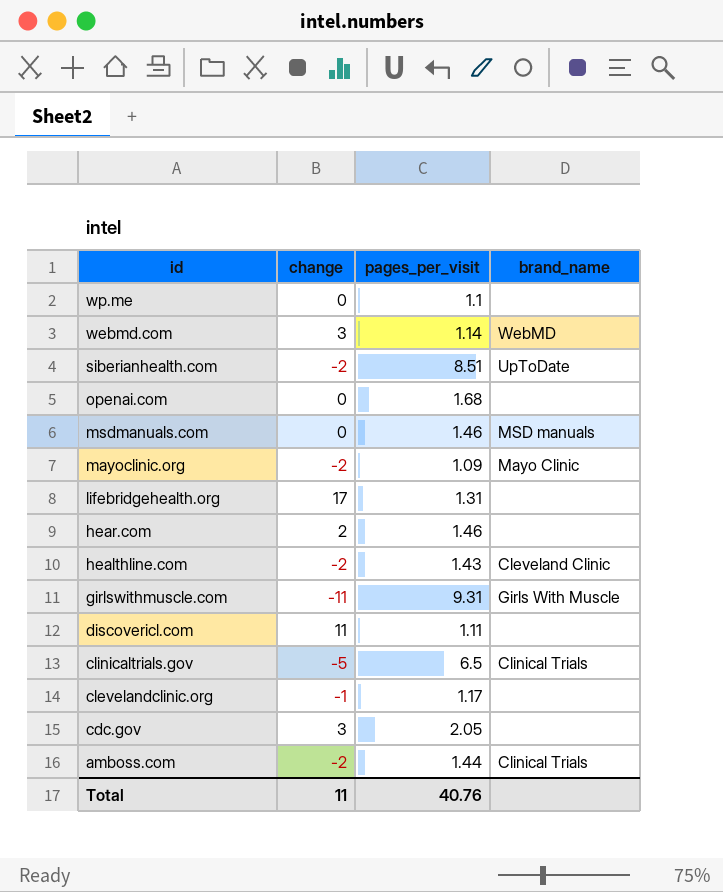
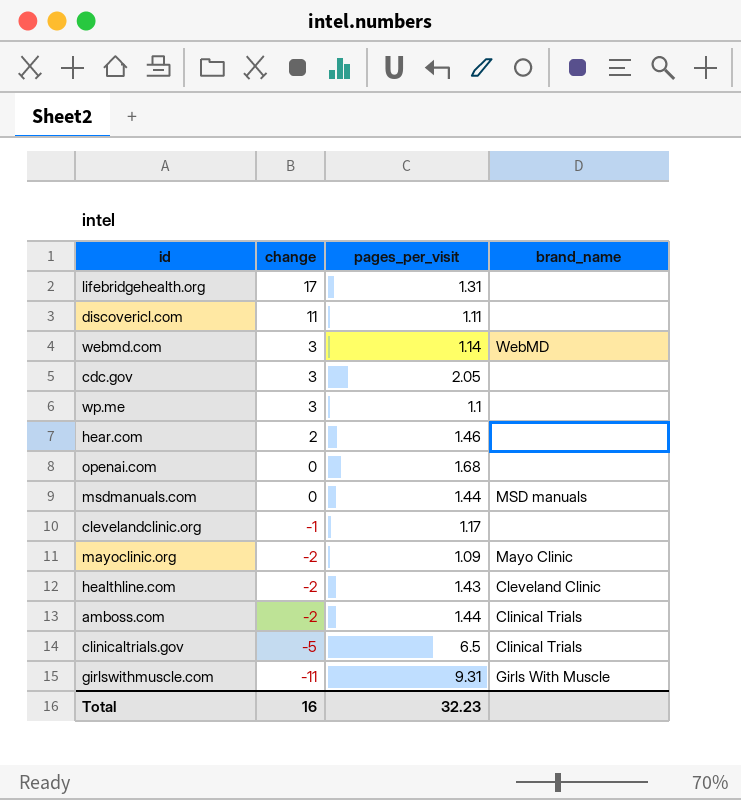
row order: id descending -> change descending
row siberianhealth.com: -2 | 8.51 | UpToDate -> none
wp.me | change: 0 -> 3
msdmanuals.com | pages_per_visit: 1.46 -> 1.44
Total | change: 11 -> 16
Total | pages_per_visit: 40.76 -> 32.23

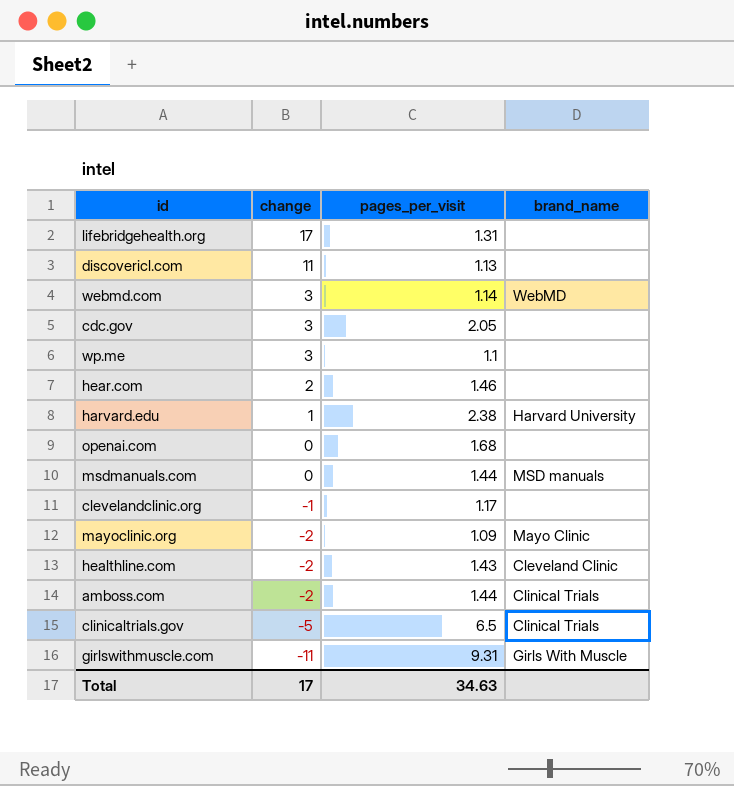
discovericl.com | pages_per_visit: 1.11 -> 1.13
row harvard.edu: none -> 1 | 2.38 | Harvard University
Total | change: 16 -> 17
Total | pages_per_visit: 32.23 -> 34.63

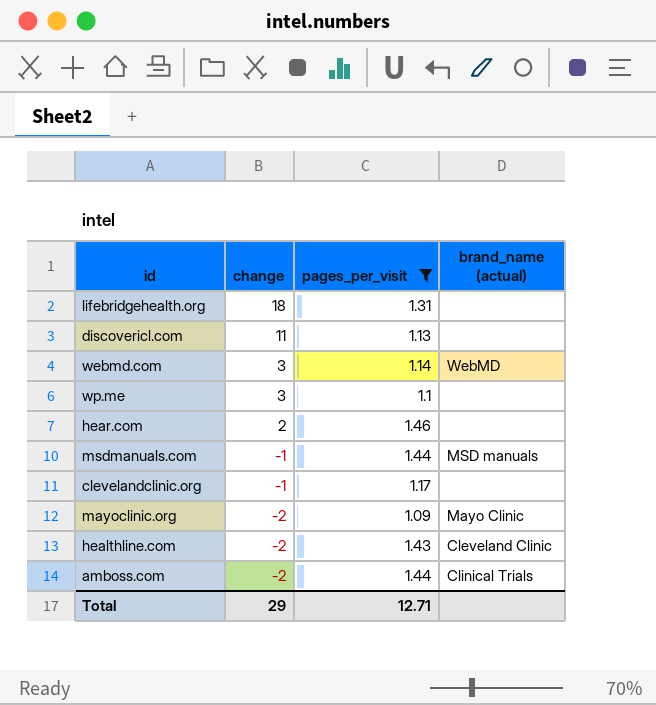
filter: none -> pages_per_visit <= 1.46
column name: brand_name -> brand_name (actual)
lifebridgehealth.org | change: 17 -> 18
msdmanuals.com | change: 0 -> -1
Total | change: 17 -> 29
Total | pages_per_visit: 34.63 -> 12.71

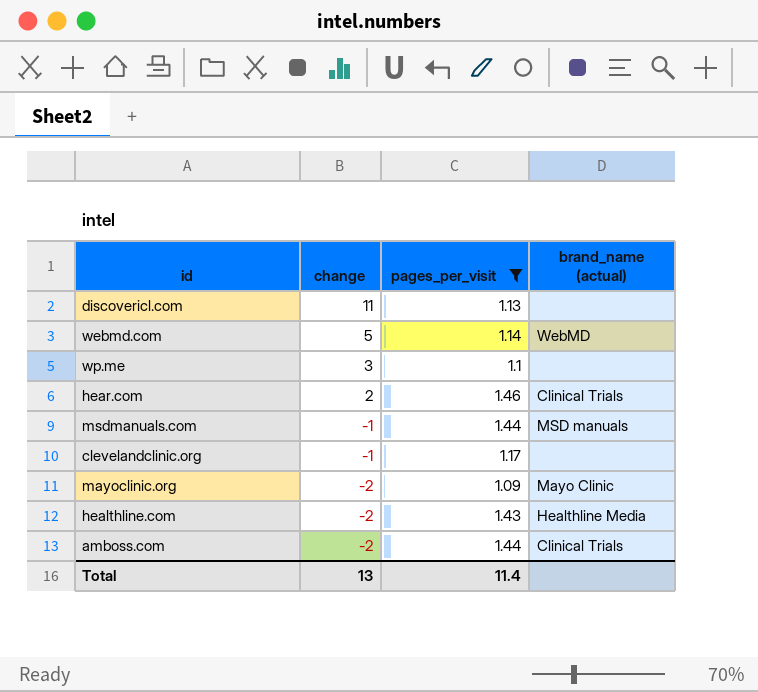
row lifebridgehealth.org: 18 | 1.31 | none -> none
webmd.com | change: 3 -> 5
hear.com | brand_name (actual): none -> Clinical Trials
healthline.com | brand_name (actual): Cleveland Clinic -> Healthline Media
Total | change: 29 -> 13
Total | pages_per_visit: 12.71 -> 11.4

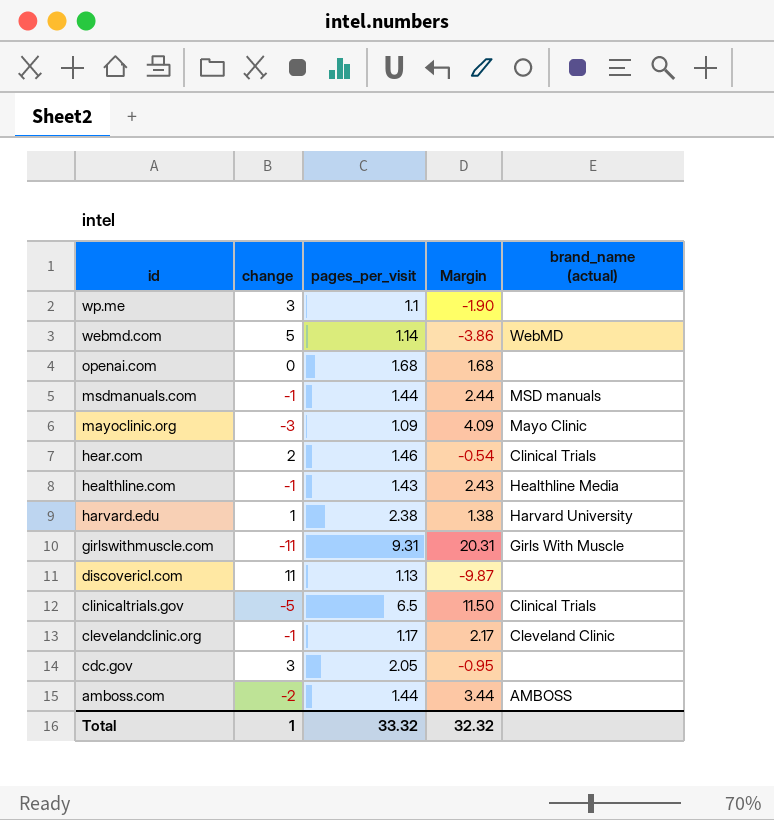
filter: pages_per_visit <= 1.46 -> none
row order: change descending -> id descending
column Margin | formula: none -> [pages_per_visit] - [change]
mayoclinic.org | change: -2 -> -3
healthline.com | change: -2 -> -1
clevelandclinic.org | brand_name (actual): none -> Cleveland Clinic
amboss.com | brand_name (actual): Clinical Trials -> AMBOSS
Total | change: 13 -> 1
Total | pages_per_visit: 11.4 -> 33.32

